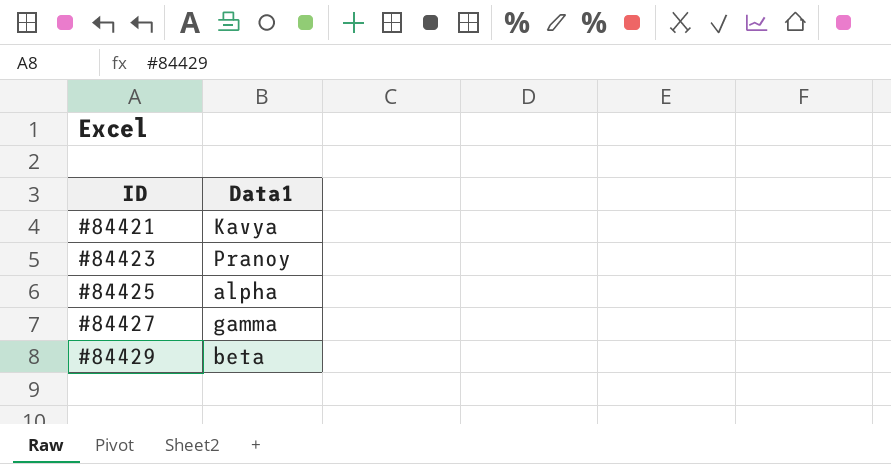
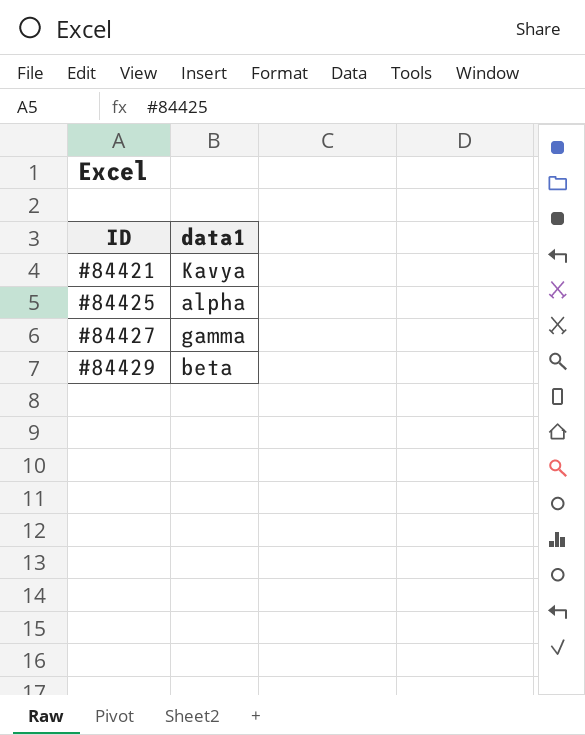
column name: Data1 -> data1
row #84423: Pranoy -> none

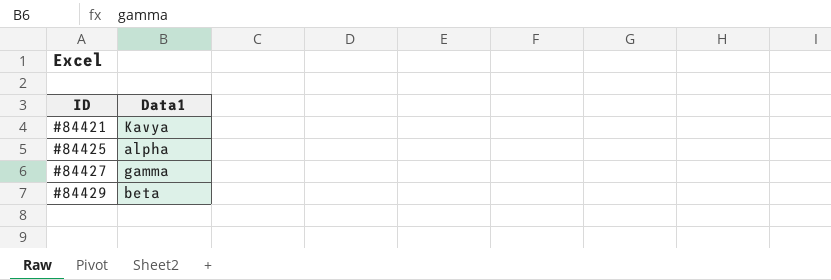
column name: data1 -> Data1

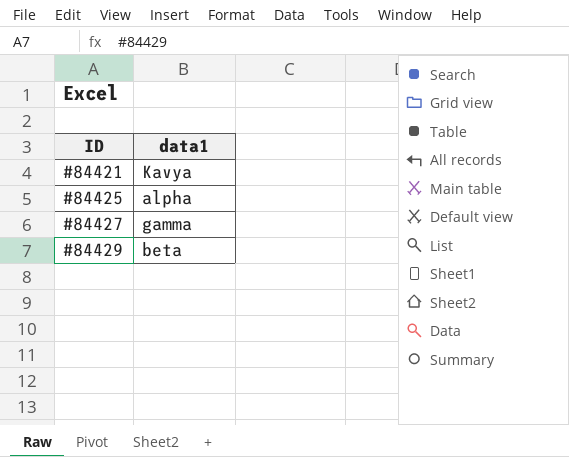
column name: Data1 -> data1

